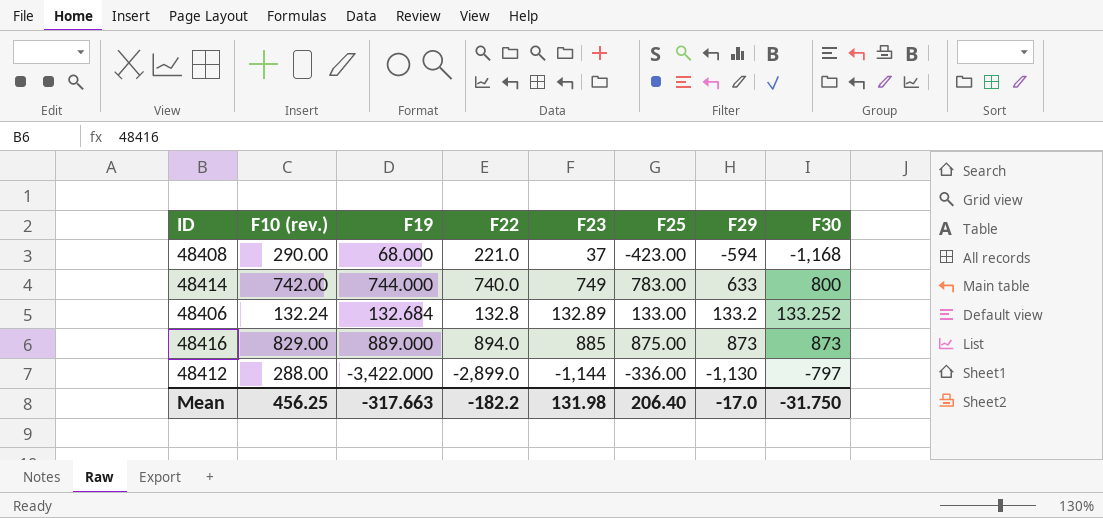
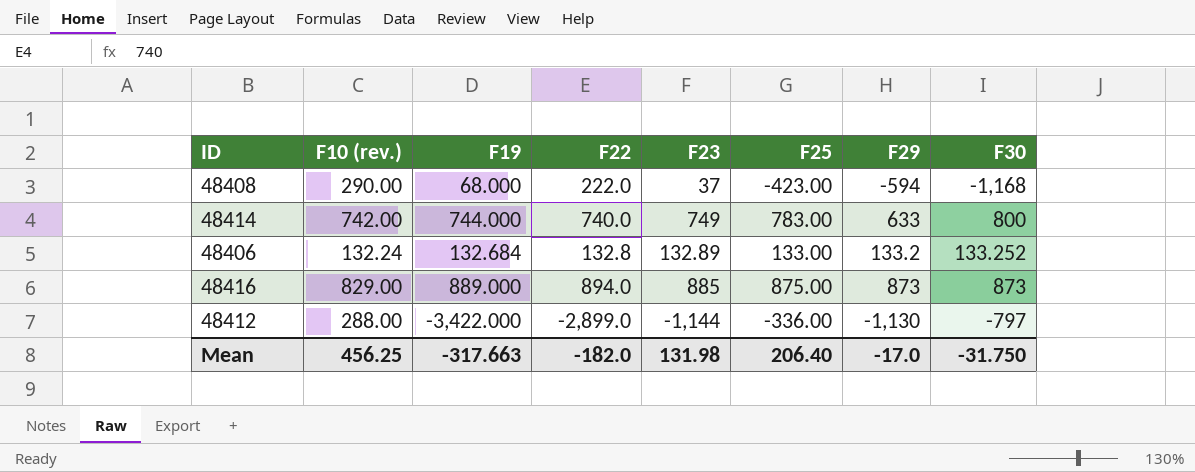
48408 | F22: 221.0 -> 222.0
Mean | F22: -182.2 -> -182.0

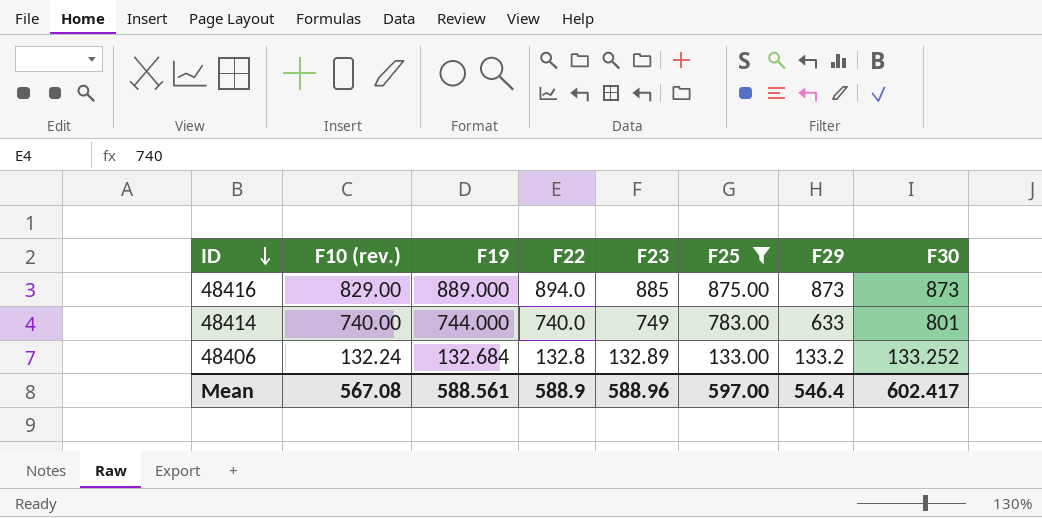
filter: none -> F25 >= 133.00
row order: none -> ID descending
48414 | F10 (rev.): 742.00 -> 740.00
48414 | F30: 800 -> 801
Mean | F10 (rev.): 456.25 -> 567.08
Mean | F19: -317.663 -> 588.561
Mean | F22: -182.0 -> 588.9
Mean | F23: 131.98 -> 588.96
Mean | F25: 206.40 -> 597.00
Mean | F29: -17.0 -> 546.4
Mean | F30: -31.750 -> 602.417

